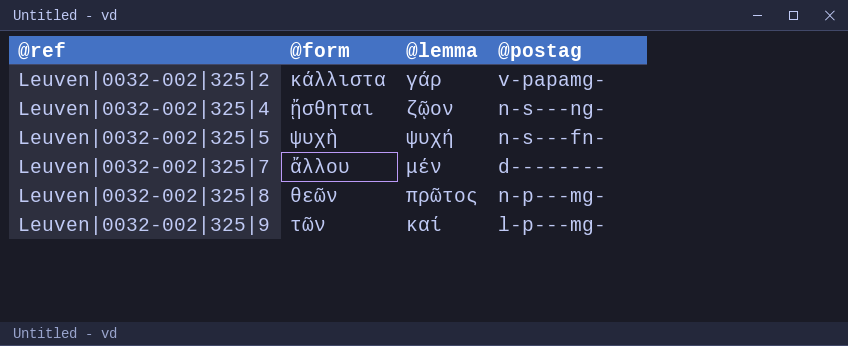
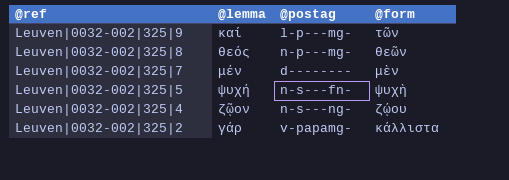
row order: @ref ascending -> @ref descending
column @form | position: 2 -> 4
Leuven|0032-002|325|8 | @lemma: πρῶτος -> θεός
Leuven|0032-002|325|7 | @form: ἄλλου -> μὲν
Leuven|0032-002|325|4 | @form: ᾔσθηται -> ζῴου

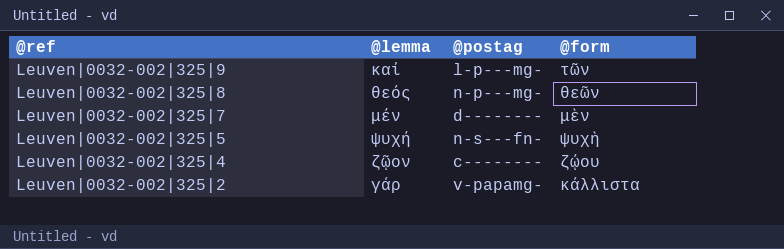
Leuven|0032-002|325|4 | @postag: n-s---ng- -> c--------

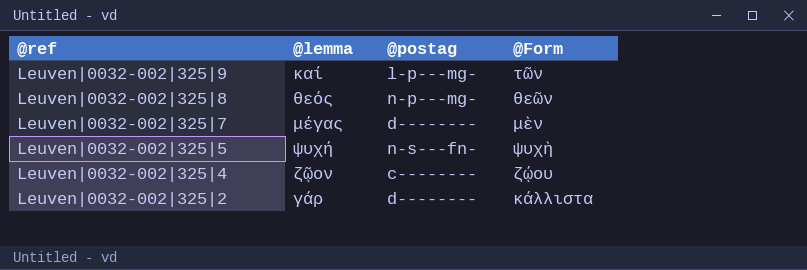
column name: @form -> @Form
Leuven|0032-002|325|7 | @lemma: μέν -> μέγας
Leuven|0032-002|325|2 | @postag: v-papamg- -> d--------

